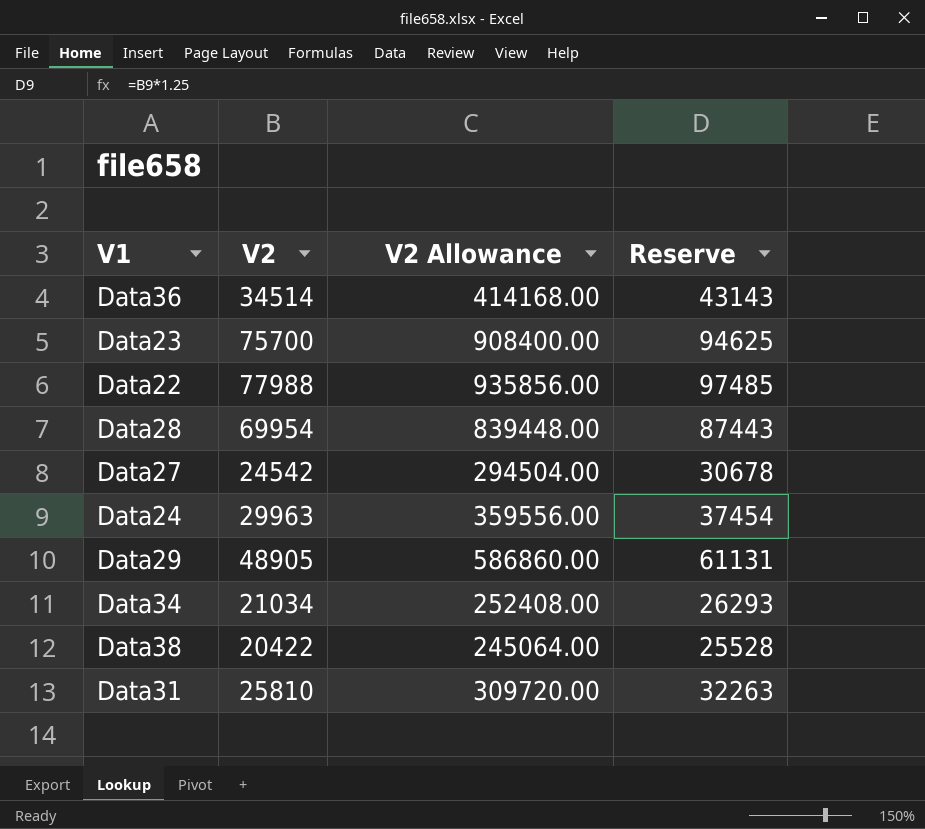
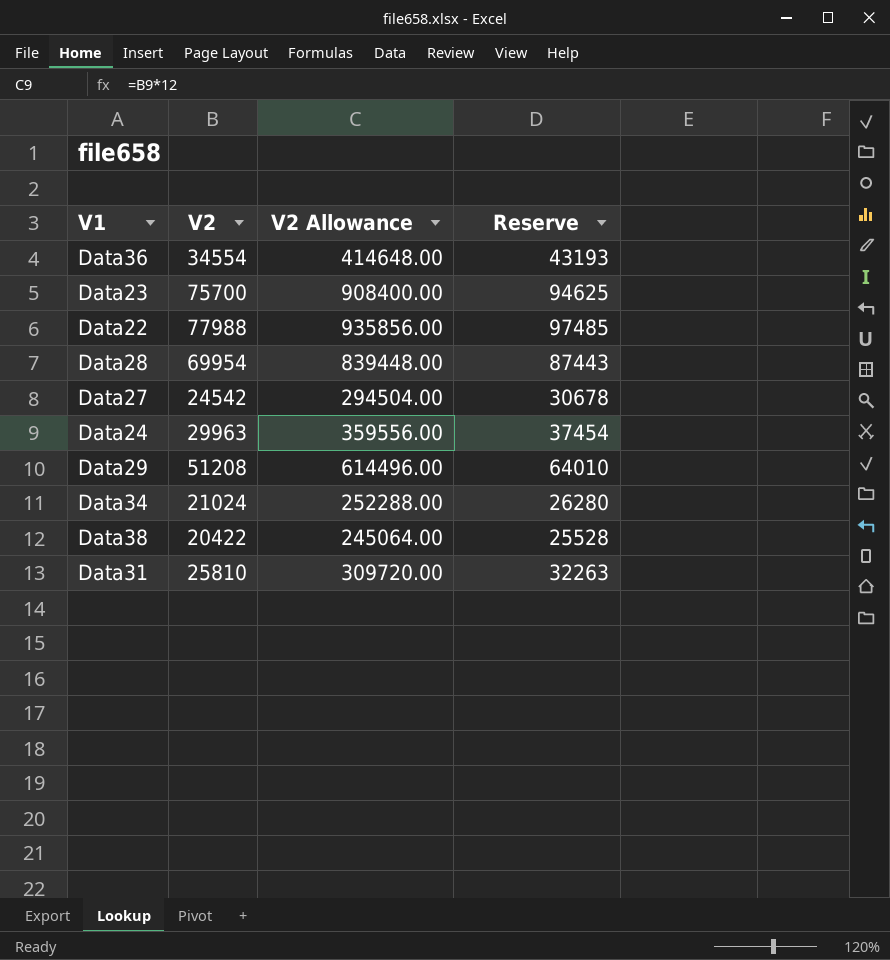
Data36 | V2: 34514 -> 34554
Data36 | V2 Allowance: 414168.00 -> 414648.00
Data36 | Reserve: 43143 -> 43193
Data29 | V2: 48905 -> 51208
Data29 | V2 Allowance: 586860.00 -> 614496.00
Data29 | Reserve: 61131 -> 64010
Data34 | V2: 21034 -> 21024
Data34 | V2 Allowance: 252408.00 -> 252288.00
Data34 | Reserve: 26293 -> 26280

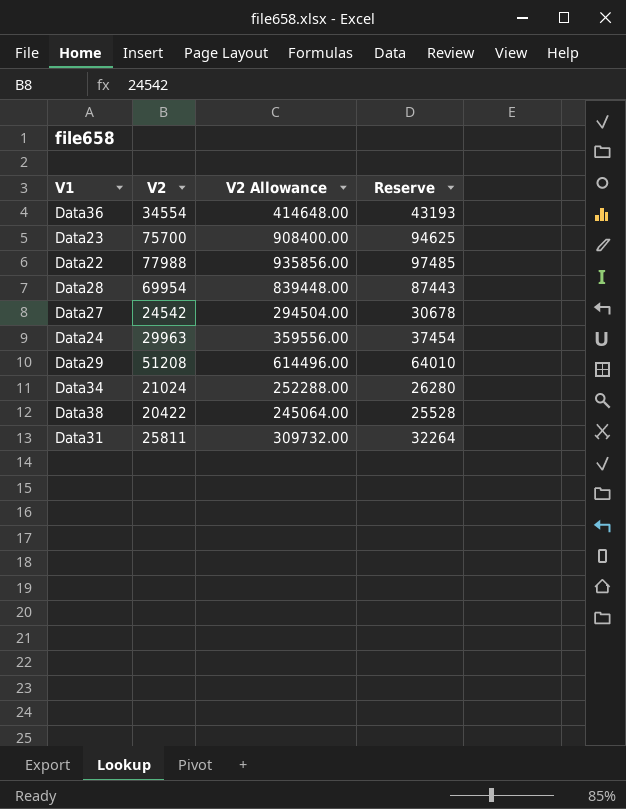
Data31 | V2: 25810 -> 25811
Data31 | V2 Allowance: 309720.00 -> 309732.00
Data31 | Reserve: 32263 -> 32264

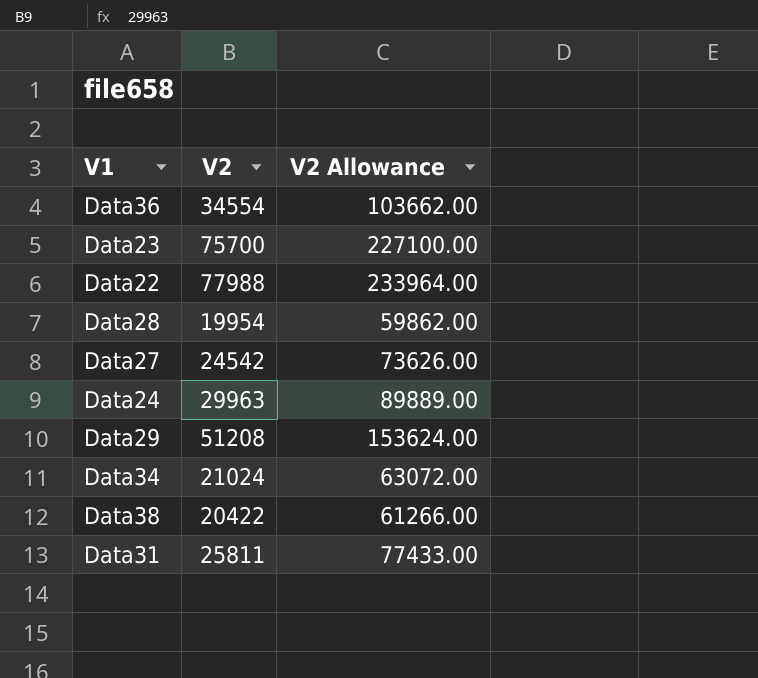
column Reserve | formula: [V2] * 1.25 -> none
column V2 Allowance | formula: [V2] * 12 -> [V2] * 3
Data28 | V2: 69954 -> 19954

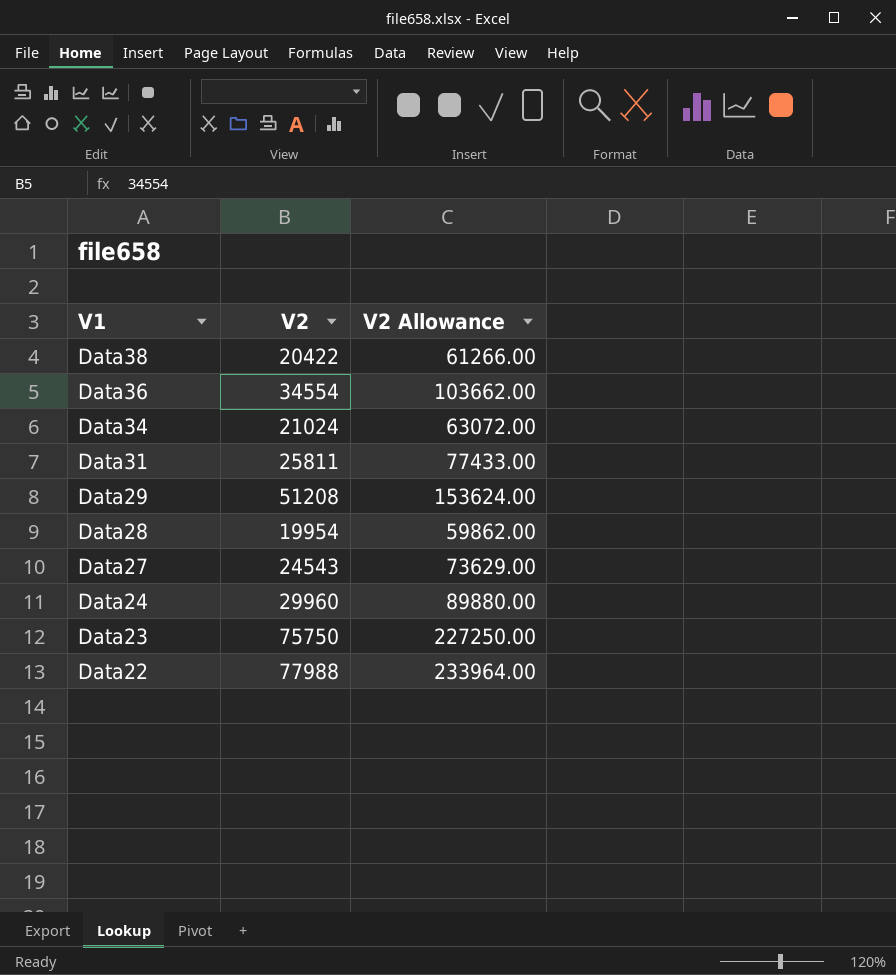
row order: none -> V1 descending
Data27 | V2: 24542 -> 24543
Data27 | V2 Allowance: 73626.00 -> 73629.00
Data24 | V2: 29963 -> 29960
Data24 | V2 Allowance: 89889.00 -> 89880.00
Data23 | V2: 75700 -> 75750
Data23 | V2 Allowance: 227100.00 -> 227250.00

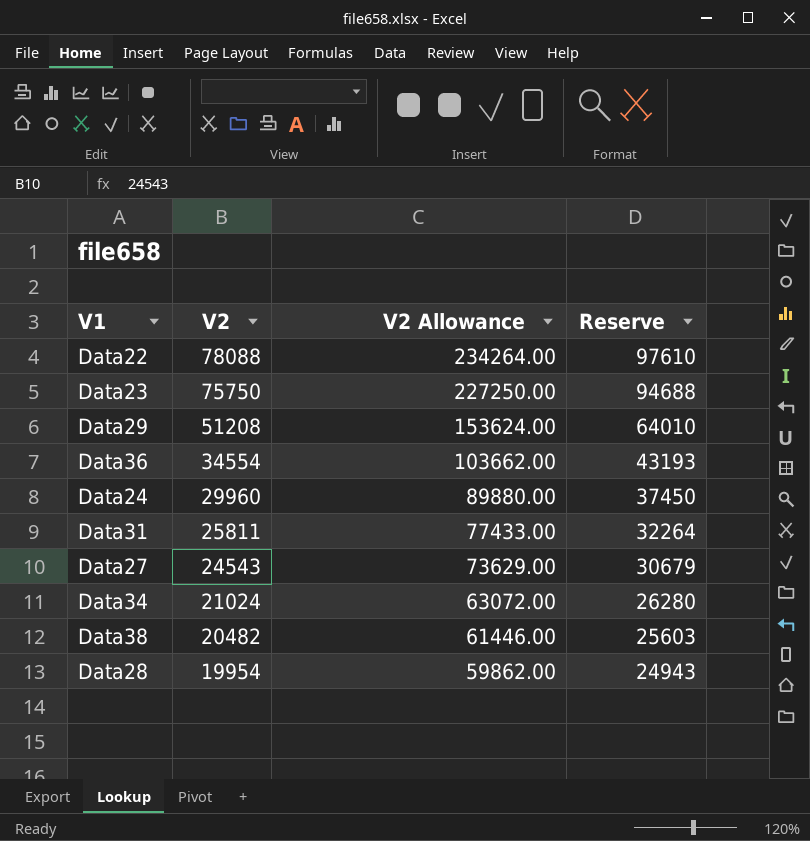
row order: V1 descending -> V2 descending
column Reserve | formula: none -> [V2] * 1.25
Data22 | V2: 77988 -> 78088
Data22 | V2 Allowance: 233964.00 -> 234264.00
Data38 | V2: 20422 -> 20482
Data38 | V2 Allowance: 61266.00 -> 61446.00

